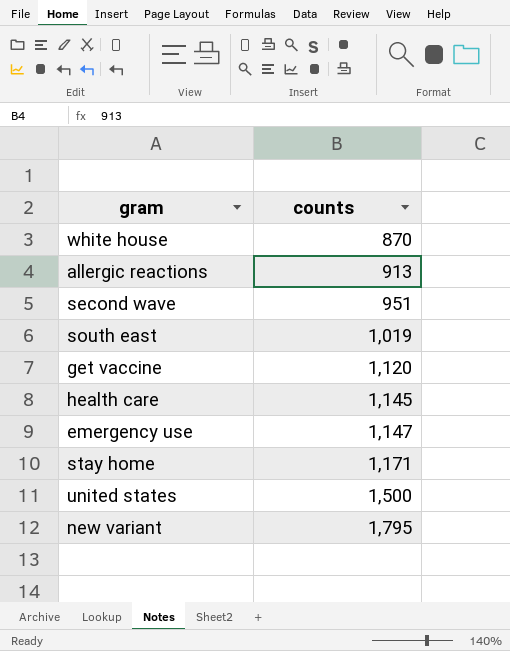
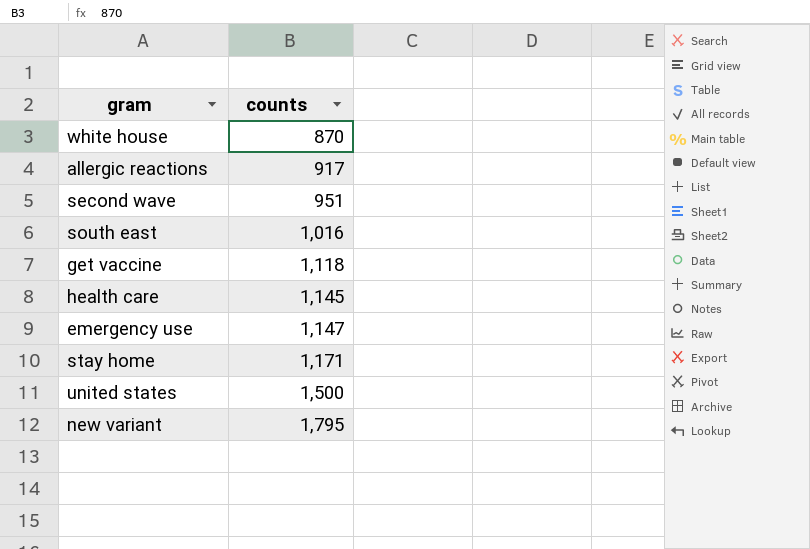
allergic reactions | counts: 913 -> 917
south east | counts: 1,019 -> 1,016
get vaccine | counts: 1,120 -> 1,118

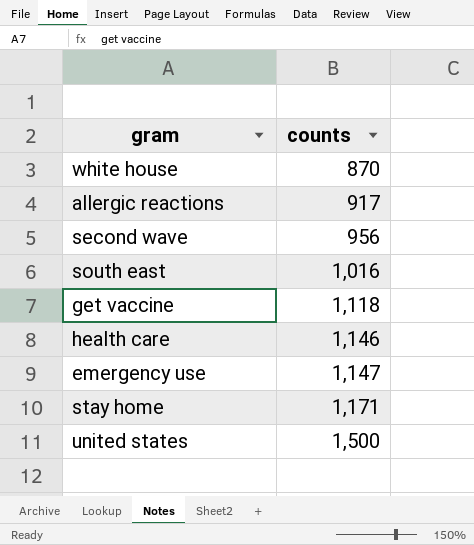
row new variant: 1,795 -> none
second wave | counts: 951 -> 956
health care | counts: 1,145 -> 1,146

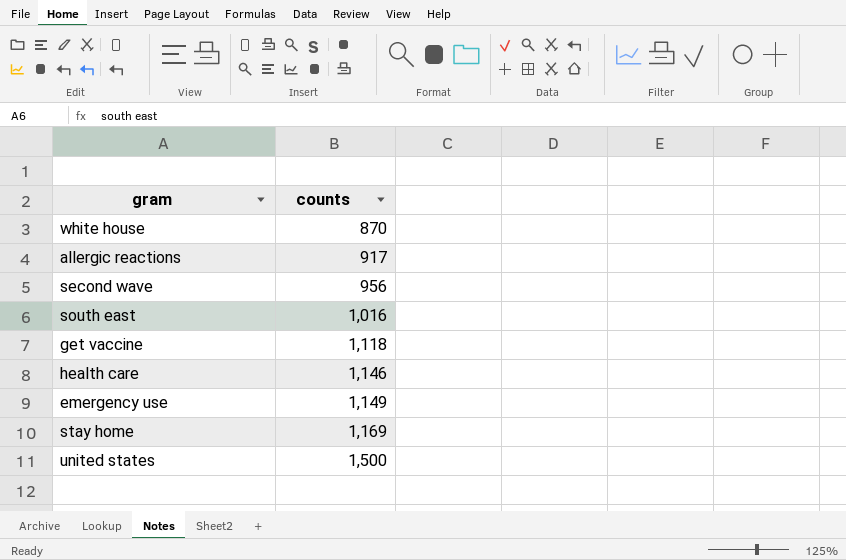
emergency use | counts: 1,147 -> 1,149
stay home | counts: 1,171 -> 1,169

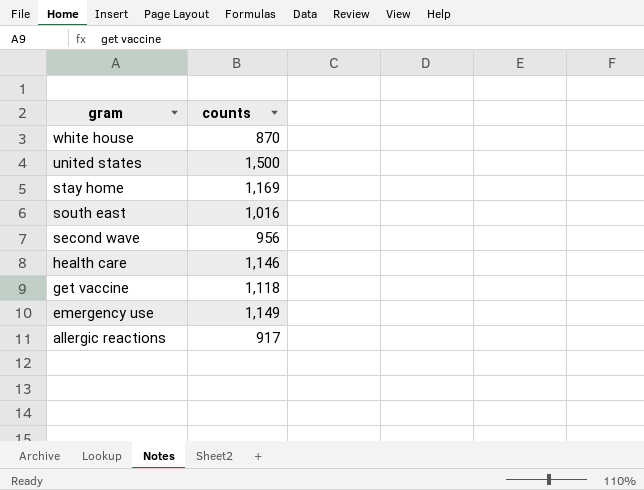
row order: counts ascending -> gram descending

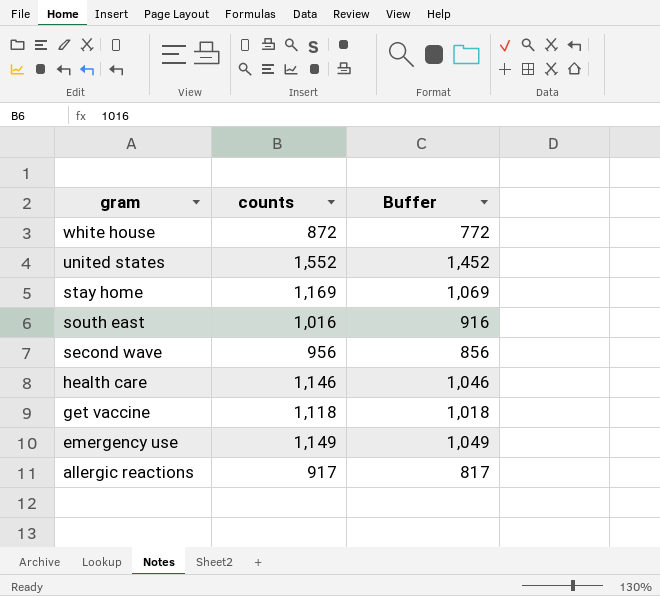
column Buffer | formula: none -> [counts] - 100
white house | counts: 870 -> 872
united states | counts: 1,500 -> 1,552

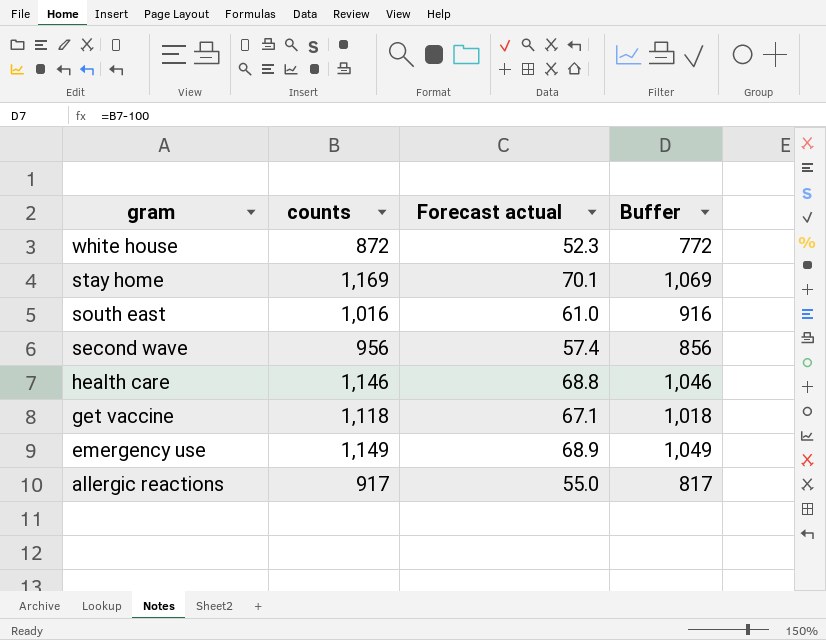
column Forecast actual | formula: none -> [counts] * 0.06
row united states: 1,552 | 1,452 -> none

